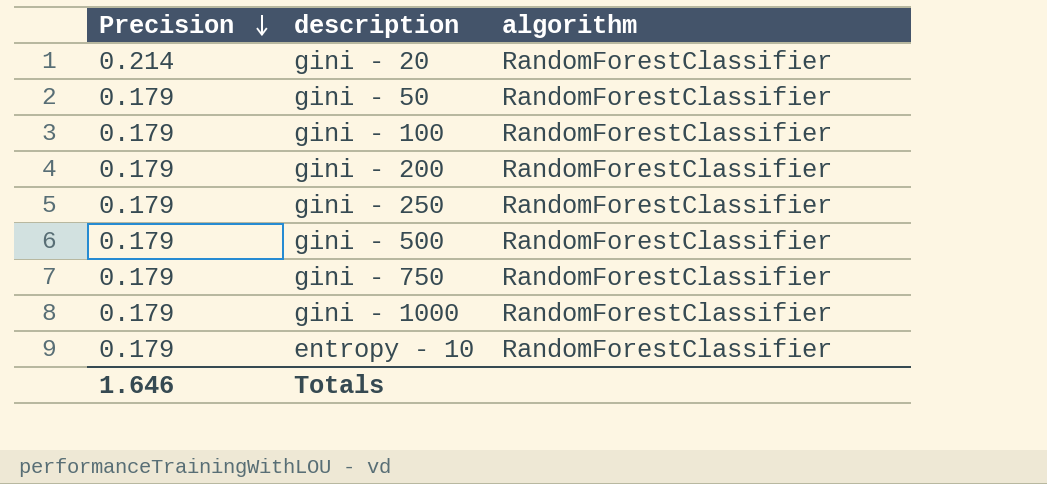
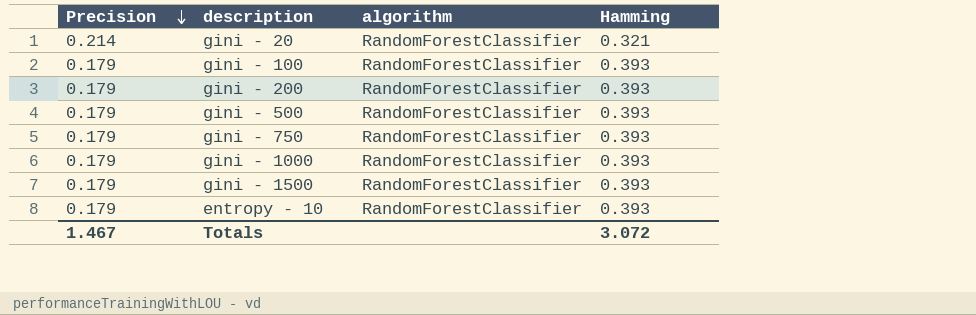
column Hamming | position: none -> 4
row gini - 50: 0.179 | RandomForestClassifier -> none
row gini - 250: 0.179 | RandomForestClassifier -> none
row gini - 1500: none -> 0.179 | RandomForestClassifier | 0.393
Totals | Precision: 1.646 -> 1.467

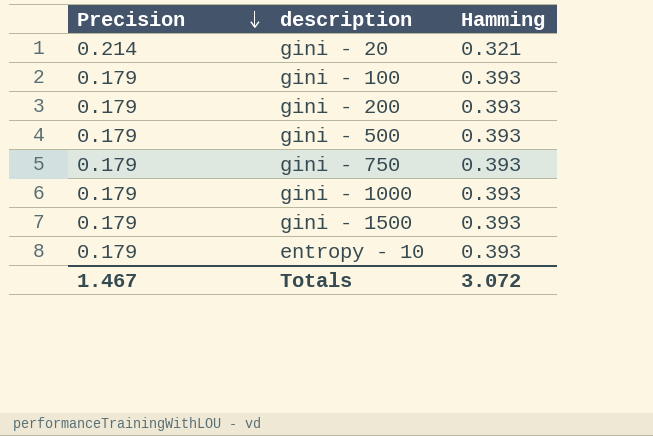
column algorithm | position: 3 -> none

